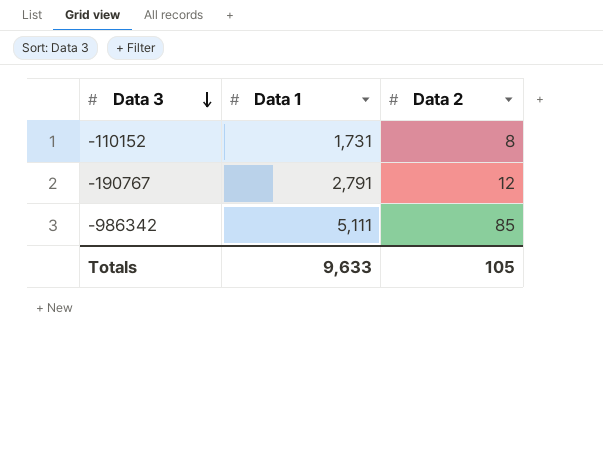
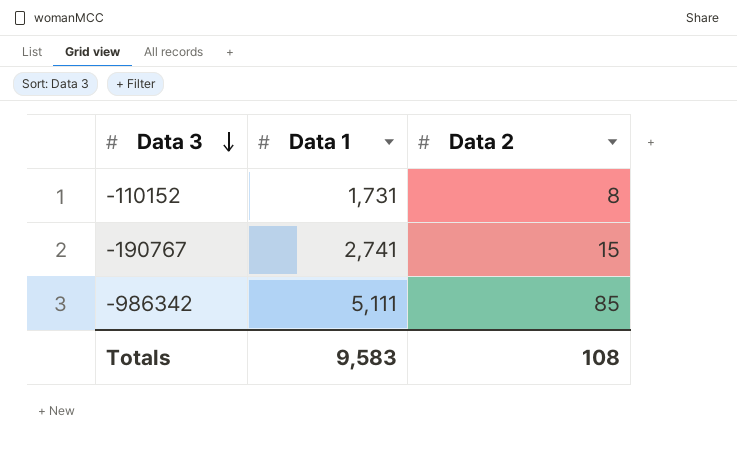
-190767 | Data 1: 2,791 -> 2,741
-190767 | Data 2: 12 -> 15
Totals | Data 1: 9,633 -> 9,583
Totals | Data 2: 105 -> 108

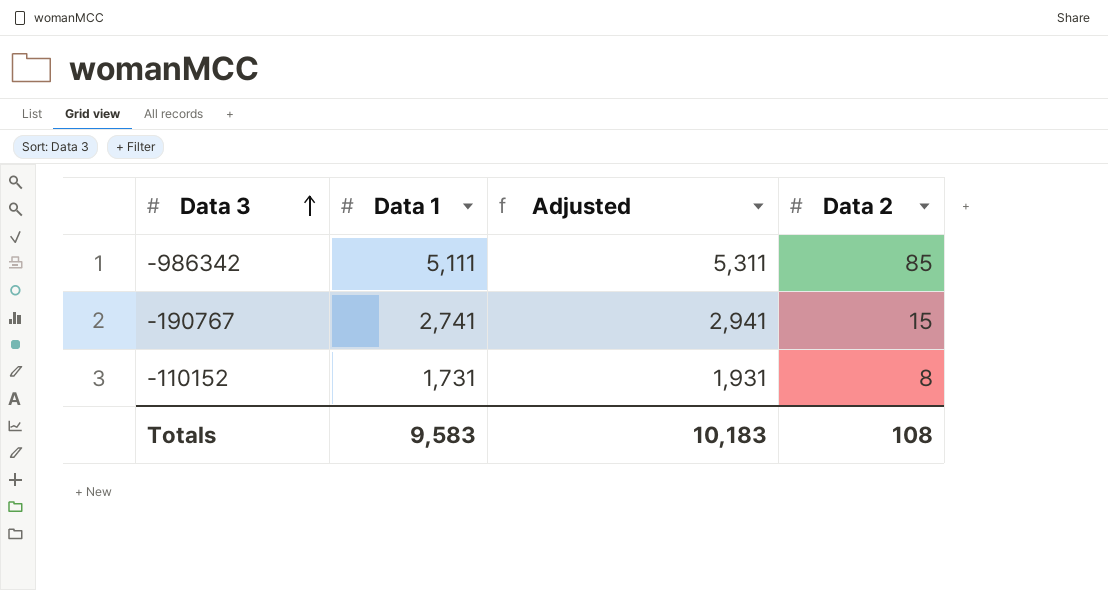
row order: Data 3 descending -> Data 3 ascending
column Adjusted | formula: none -> [Data 1] + 200

